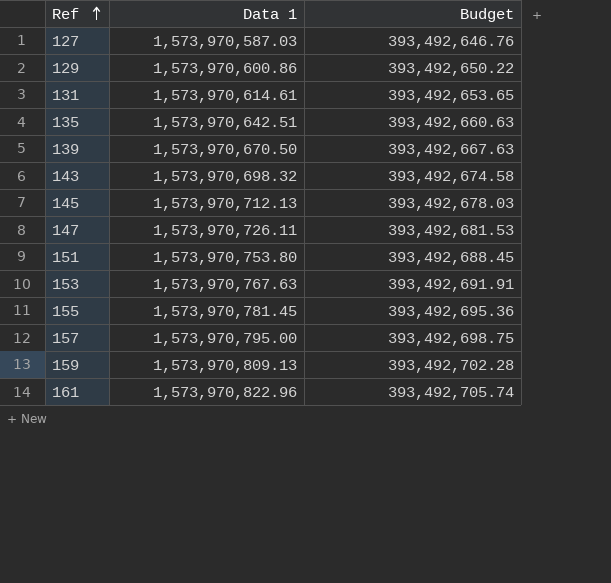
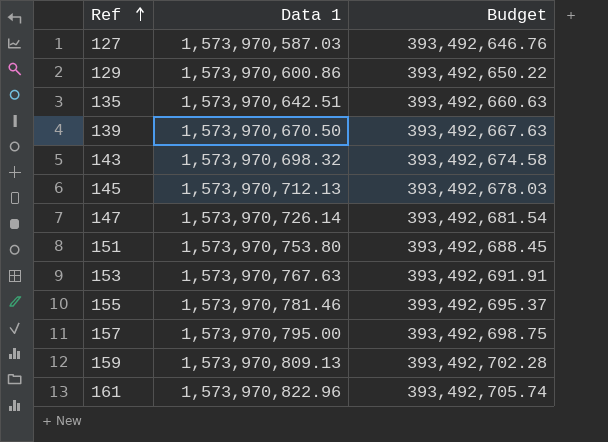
row 131: 1,573,970,614.61 | 393,492,653.65 -> none
147 | Data 1: 1,573,970,726.11 -> 1,573,970,726.14
147 | Budget: 393,492,681.53 -> 393,492,681.54
155 | Data 1: 1,573,970,781.45 -> 1,573,970,781.46
155 | Budget: 393,492,695.36 -> 393,492,695.37

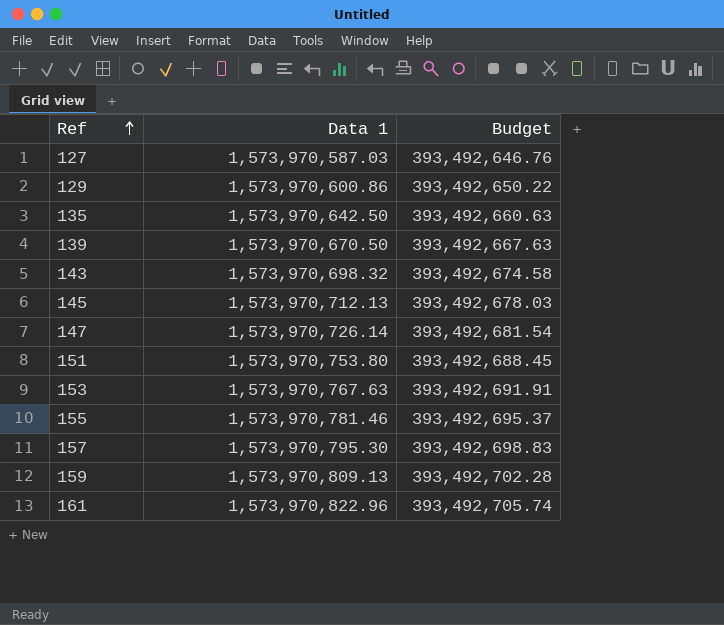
135 | Data 1: 1,573,970,642.51 -> 1,573,970,642.50
157 | Data 1: 1,573,970,795.00 -> 1,573,970,795.30
157 | Budget: 393,492,698.75 -> 393,492,698.83

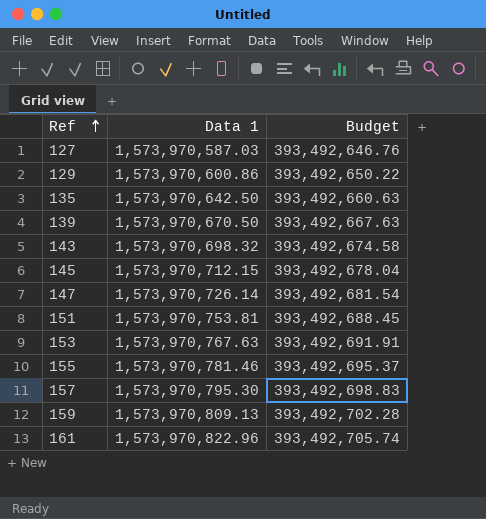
145 | Data 1: 1,573,970,712.13 -> 1,573,970,712.15
145 | Budget: 393,492,678.03 -> 393,492,678.04
151 | Data 1: 1,573,970,753.80 -> 1,573,970,753.81

